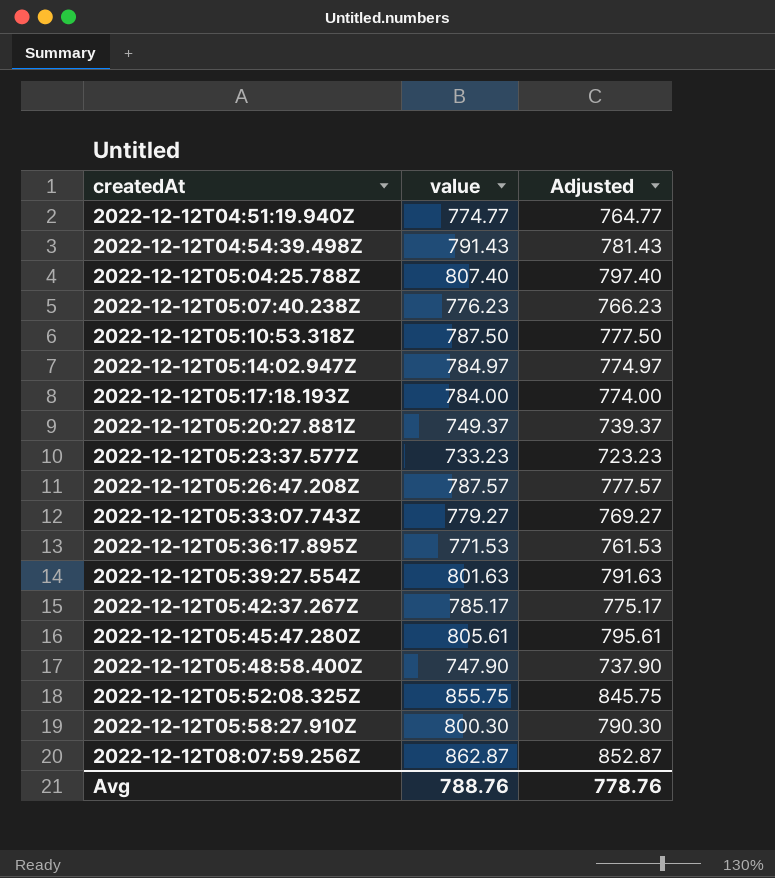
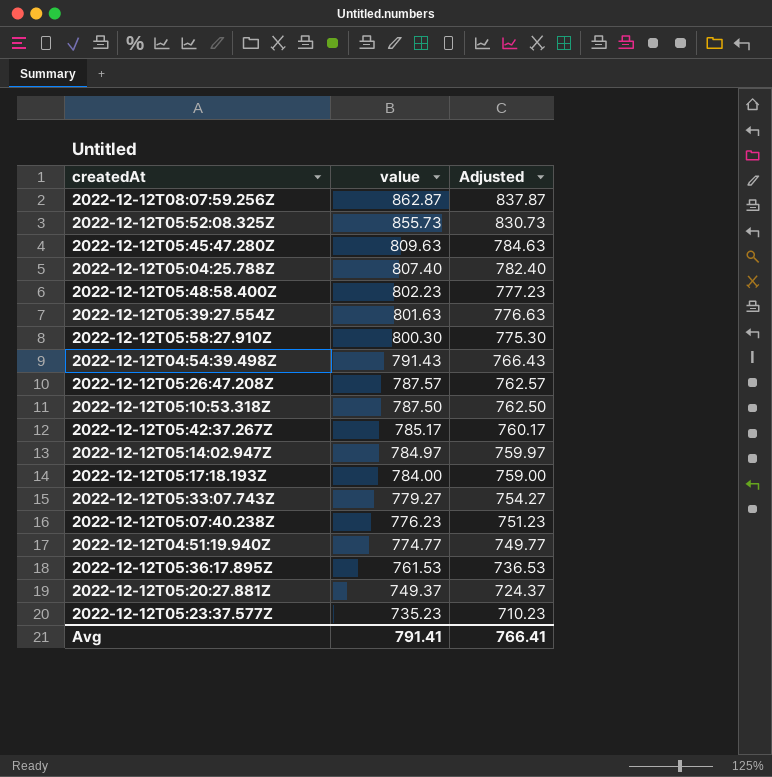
row order: createdAt ascending -> value descending
column Adjusted | formula: [value] - 10 -> [value] - 25
2022-12-12T05:52:08.325Z | value: 855.75 -> 855.73
2022-12-12T05:45:47.280Z | value: 805.61 -> 809.63
2022-12-12T05:48:58.400Z | value: 747.90 -> 802.23
2022-12-12T05:36:17.895Z | value: 771.53 -> 761.53
2022-12-12T05:23:37.577Z | value: 733.23 -> 735.23
Avg | value: 788.76 -> 791.41
Avg | Adjusted: 778.76 -> 766.41

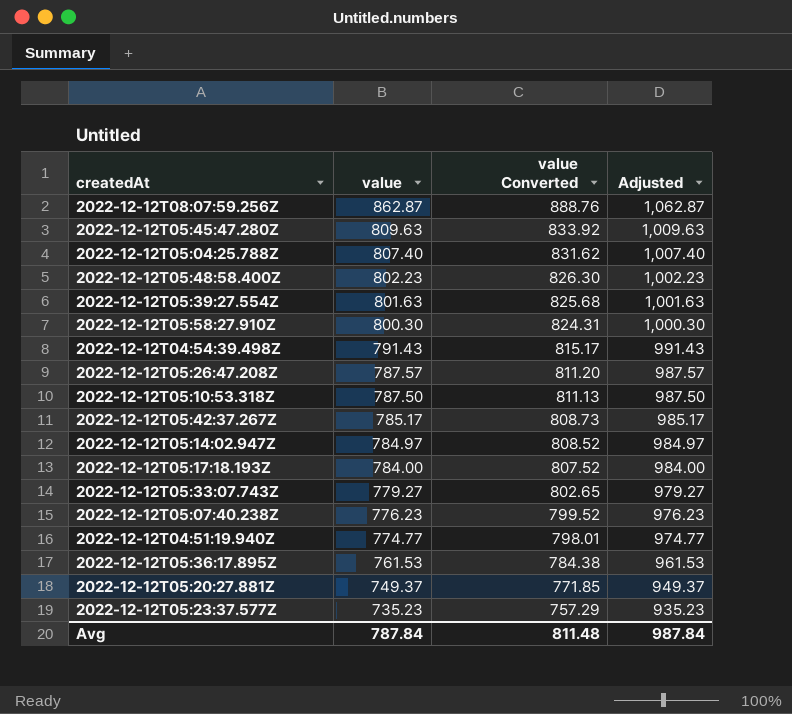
column value Converted | formula: none -> [value] * 1.03
column Adjusted | formula: [value] - 25 -> [value] + 200
row 2022-12-12T05:52:08.325Z: 855.73 | 830.73 -> none
Avg | value: 791.41 -> 787.84
Avg | Adjusted: 766.41 -> 987.84

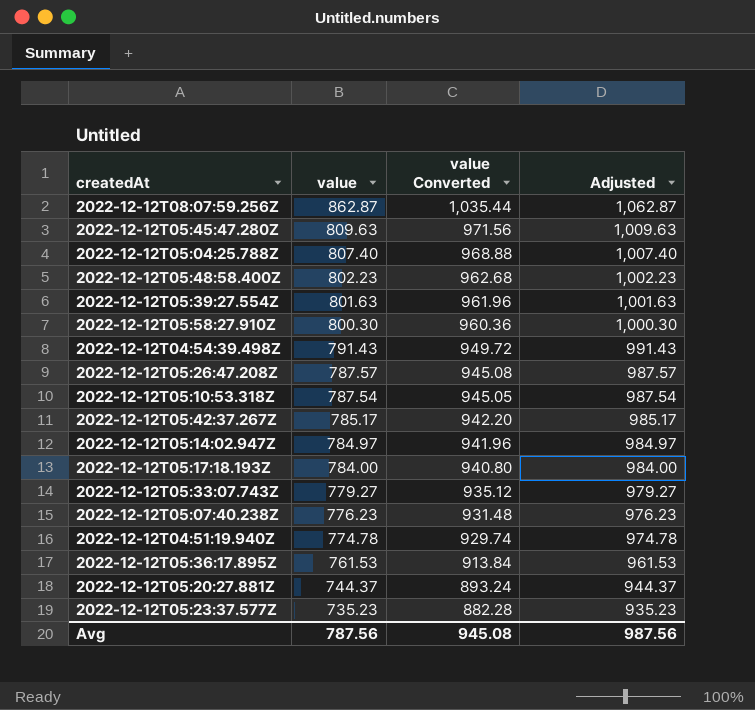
column value Converted | formula: [value] * 1.03 -> [value] * 1.2
2022-12-12T05:10:53.318Z | value: 787.50 -> 787.54
2022-12-12T05:10:53.318Z | Adjusted: 987.50 -> 987.54
2022-12-12T04:51:19.940Z | value: 774.77 -> 774.78
2022-12-12T04:51:19.940Z | Adjusted: 974.77 -> 974.78
2022-12-12T05:20:27.881Z | value: 749.37 -> 744.37
2022-12-12T05:20:27.881Z | Adjusted: 949.37 -> 944.37
Avg | value: 787.84 -> 787.56
Avg | value Converted: 811.48 -> 945.08
Avg | Adjusted: 987.84 -> 987.56

